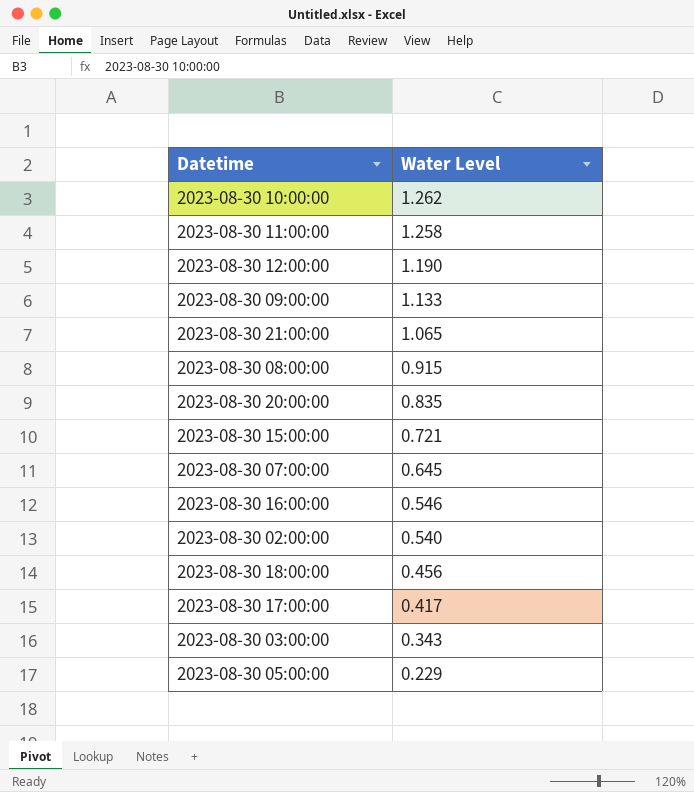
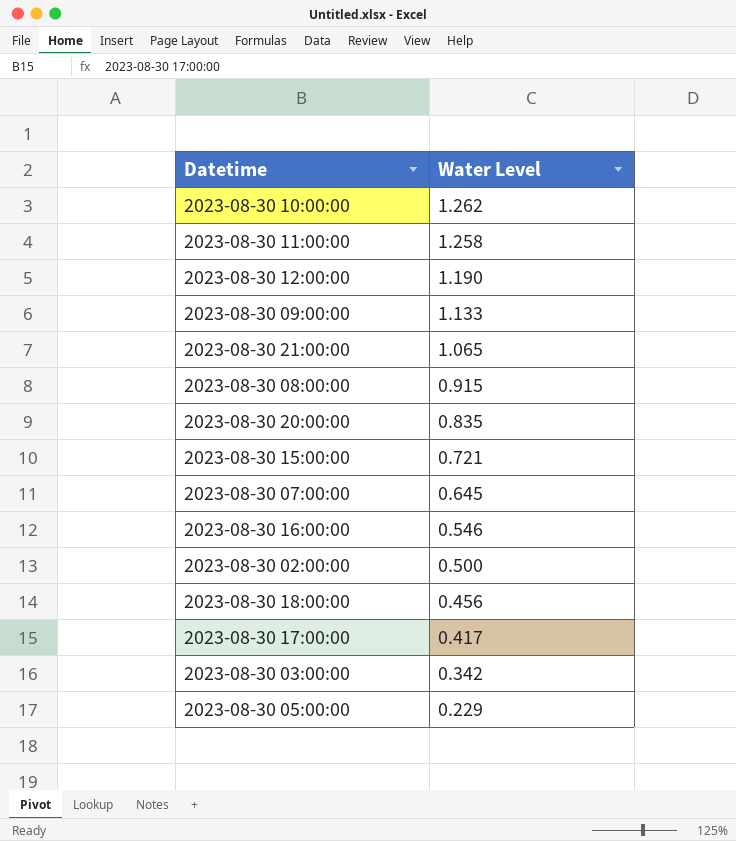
2023-08-30 02:00:00 | Water Level: 0.540 -> 0.500
2023-08-30 03:00:00 | Water Level: 0.343 -> 0.342

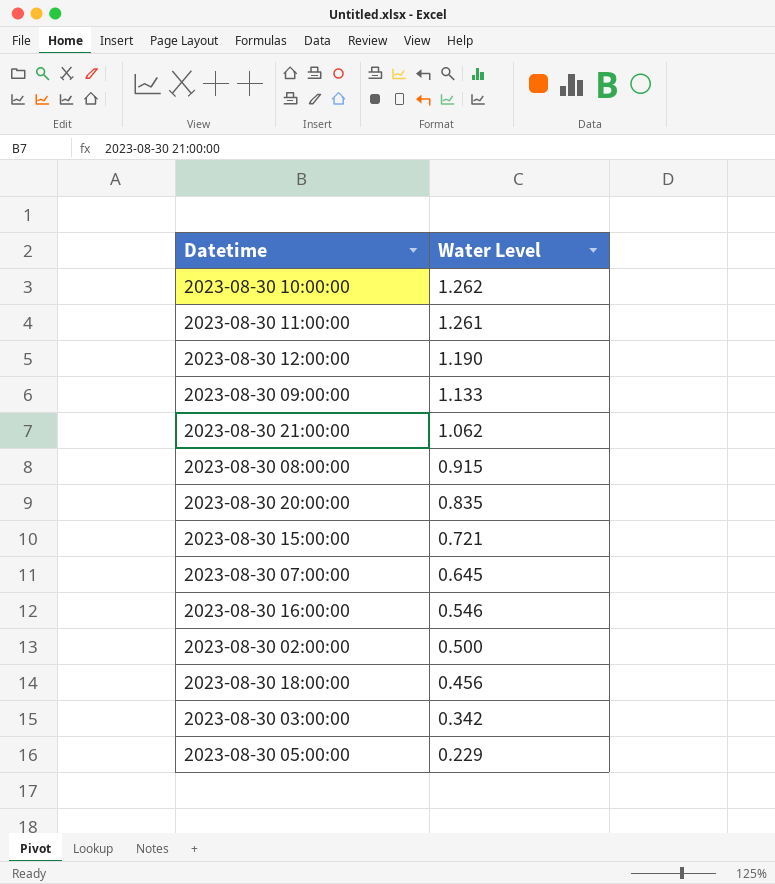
row 2023-08-30 17:00:00: 0.417 -> none
2023-08-30 11:00:00 | Water Level: 1.258 -> 1.261
2023-08-30 21:00:00 | Water Level: 1.065 -> 1.062

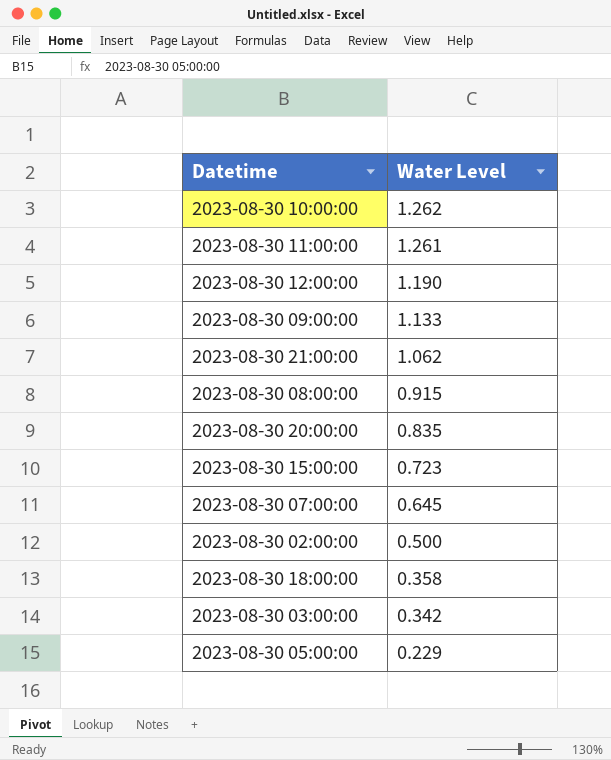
row 2023-08-30 16:00:00: 0.546 -> none
2023-08-30 15:00:00 | Water Level: 0.721 -> 0.723
2023-08-30 18:00:00 | Water Level: 0.456 -> 0.358

